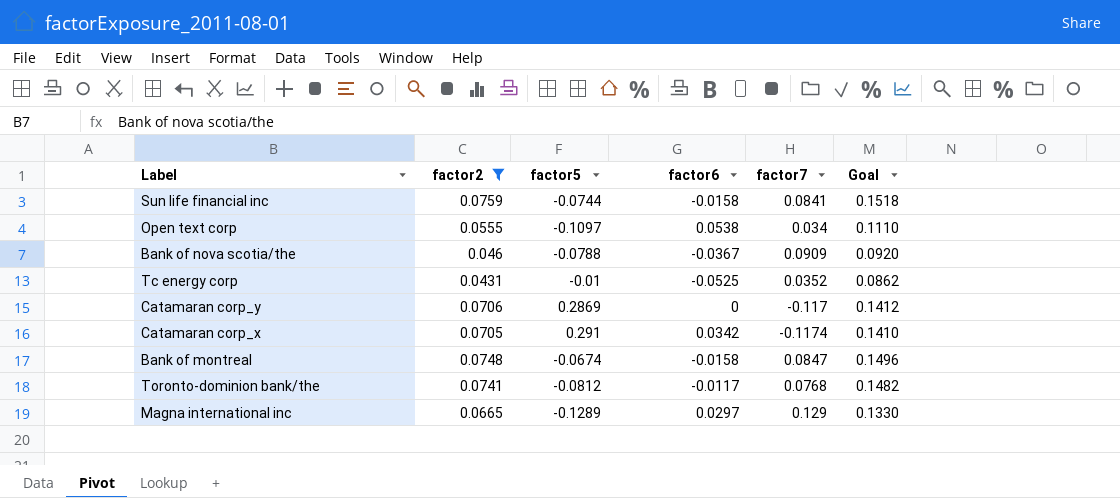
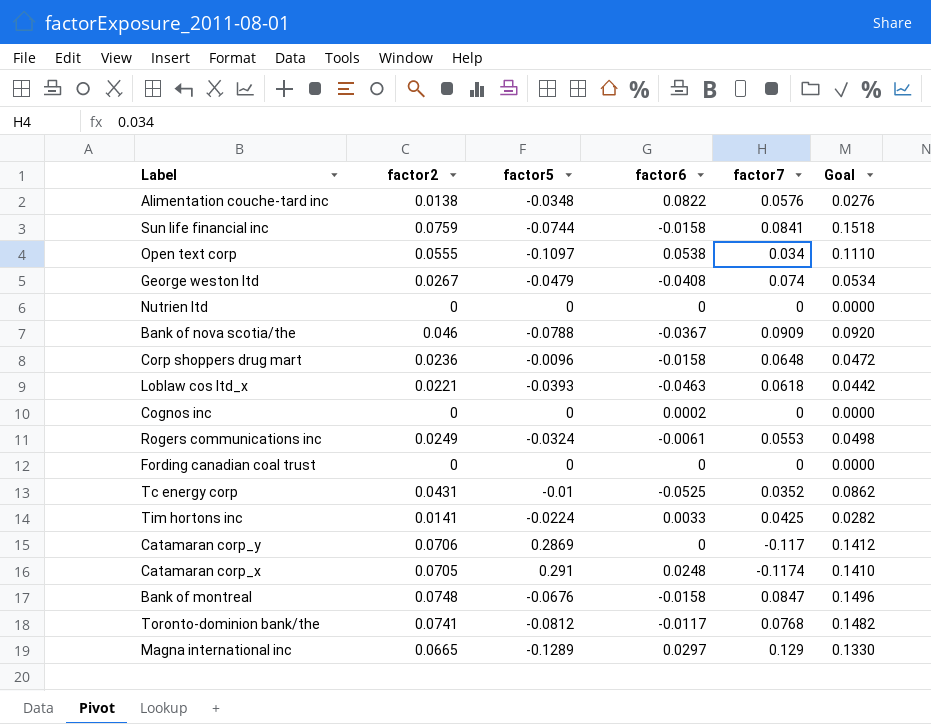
filter: factor2 >= 0.0431 -> none
Catamaran corp_x | factor6: 0.0342 -> 0.0248
Bank of montreal | factor5: -0.0674 -> -0.0676

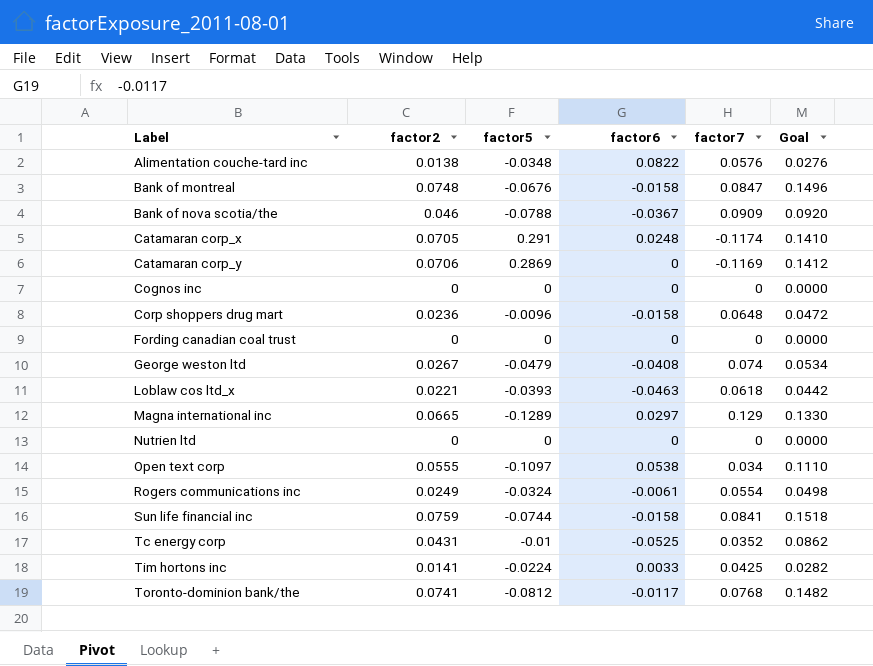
row order: none -> Label ascending
Catamaran corp_y | factor7: -0.117 -> -0.1169
Cognos inc | factor6: 0.0002 -> 0
Rogers communications inc | factor7: 0.0553 -> 0.0554

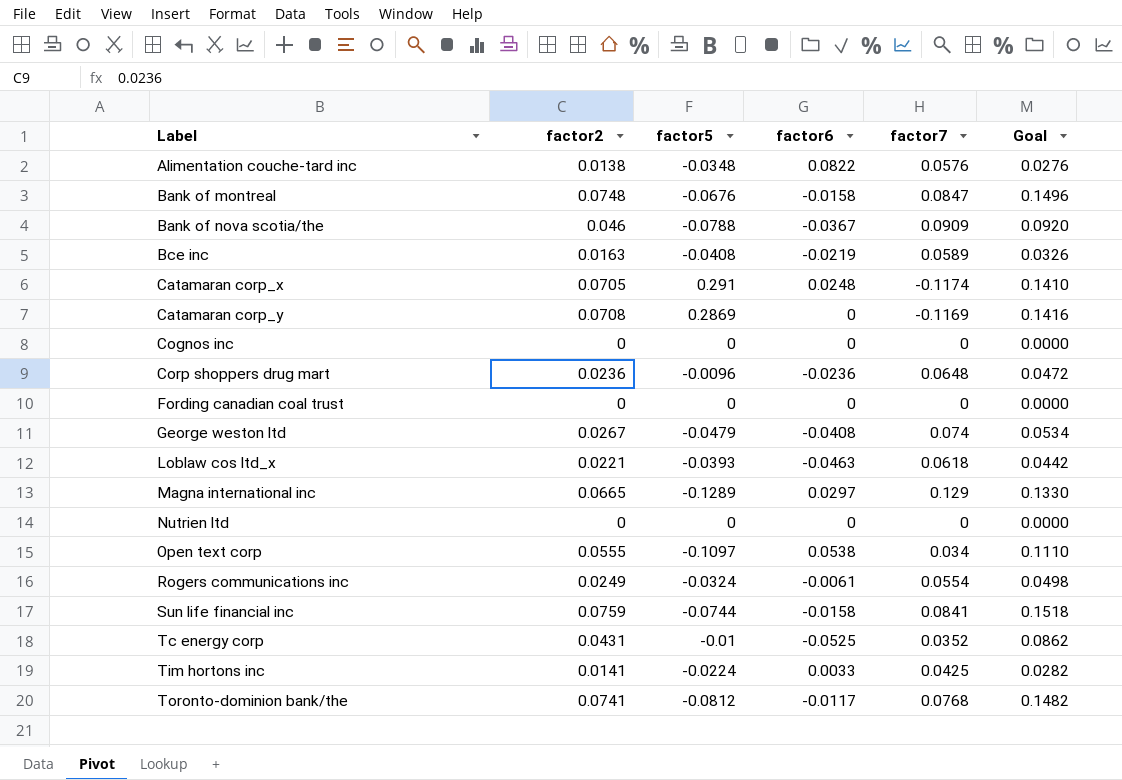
row Bce inc: none -> 0.0163 | -0.0408 | -0.0219 | 0.0589 | 0.0326
Catamaran corp_y | factor2: 0.0706 -> 0.0708
Catamaran corp_y | Goal: 0.1412 -> 0.1416
Corp shoppers drug mart | factor6: -0.0158 -> -0.0236

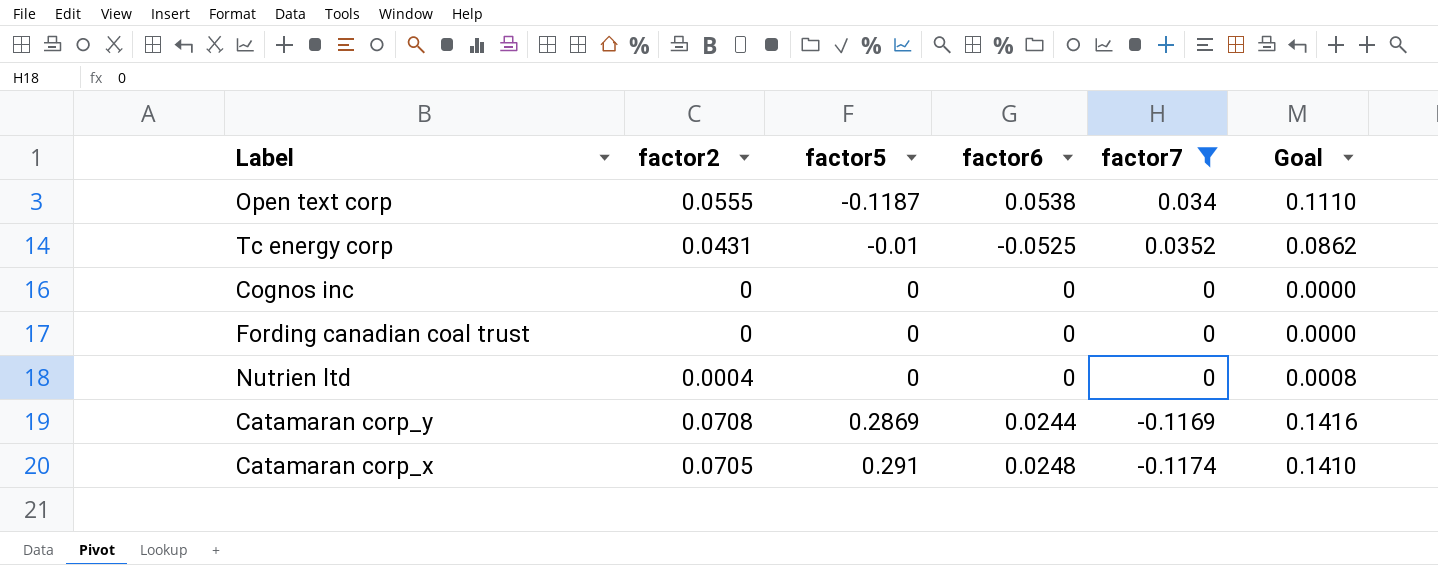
filter: none -> factor7 <= 0.0352
row order: Label ascending -> factor5 ascending
Open text corp | factor5: -0.1097 -> -0.1187
Nutrien ltd | factor2: 0 -> 0.0004
Nutrien ltd | Goal: 0.0000 -> 0.0008
Catamaran corp_y | factor6: 0 -> 0.0244

